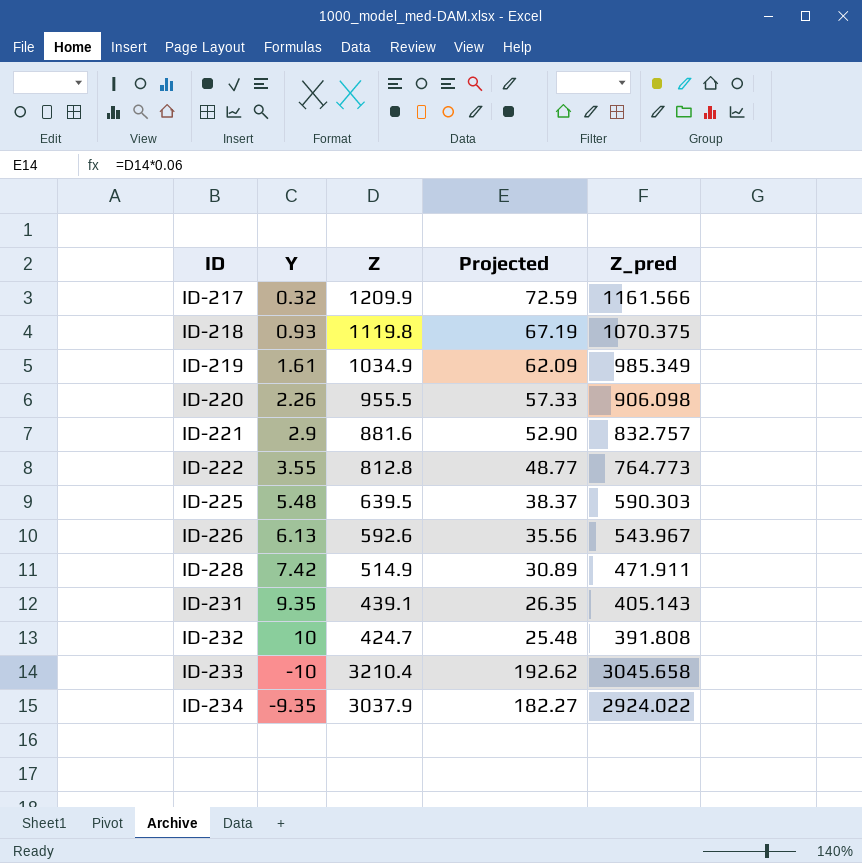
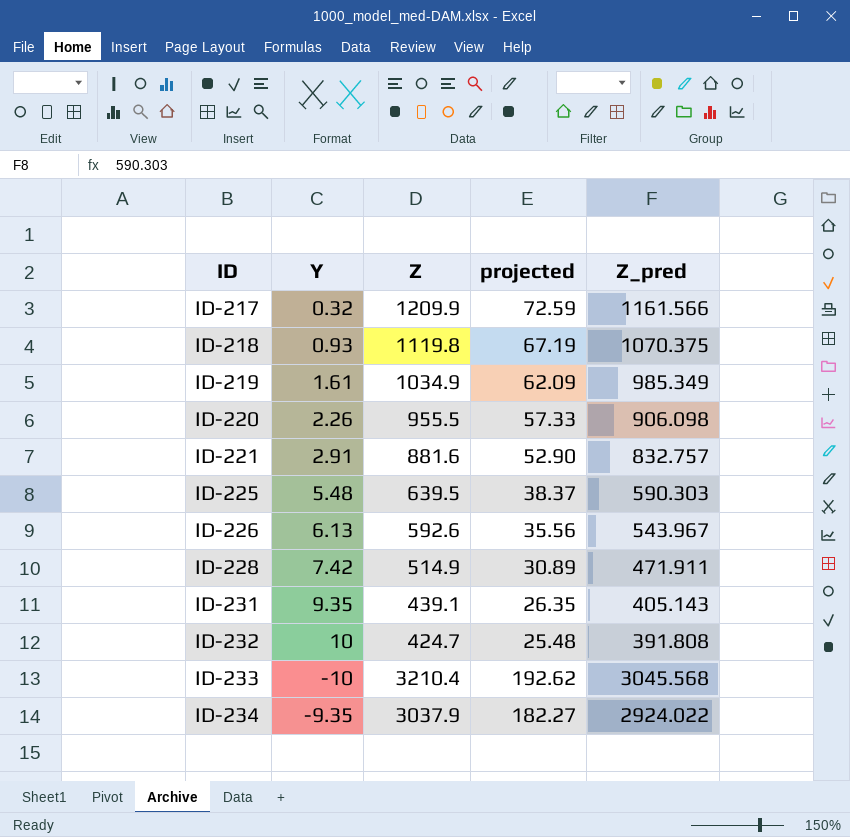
column name: Projected -> projected
row ID-222: 3.55 | 812.8 | 48.77 | 764.773 -> none
ID-221 | Y: 2.9 -> 2.91
ID-233 | Z_pred: 3045.658 -> 3045.568

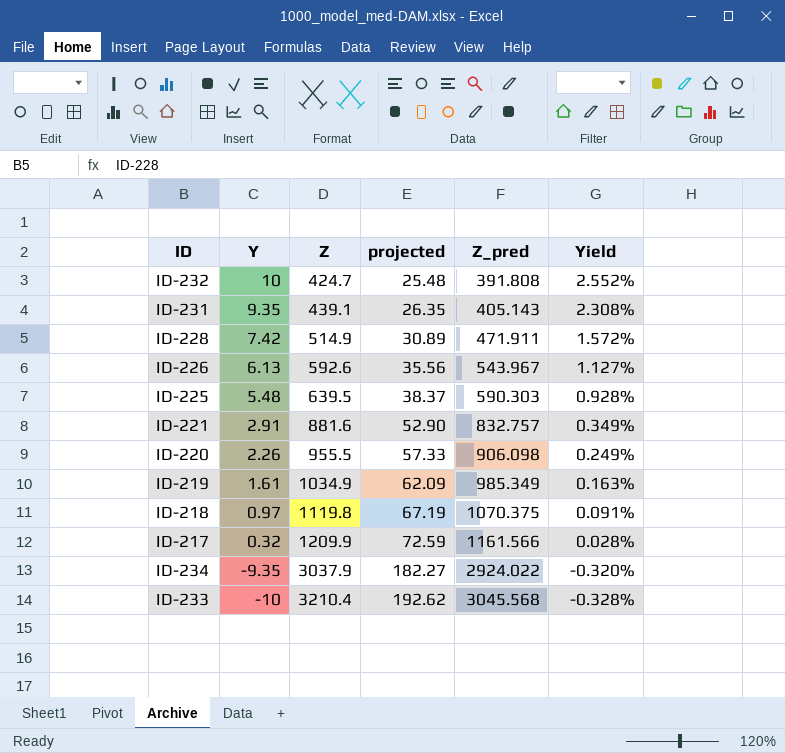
row order: ID ascending -> Y descending
column Yield | formula: none -> [Y] / [Z_pred]
ID-218 | Y: 0.93 -> 0.97

